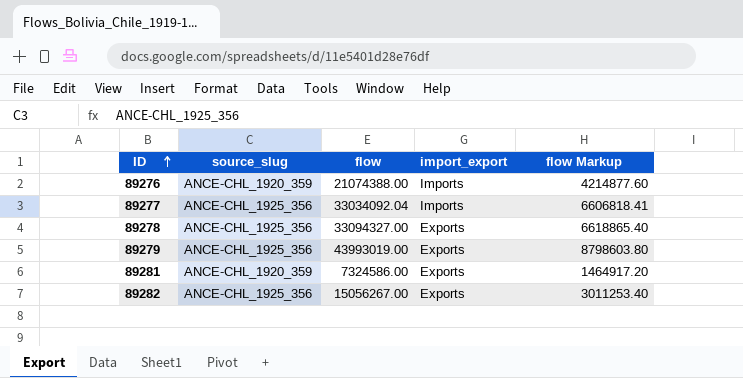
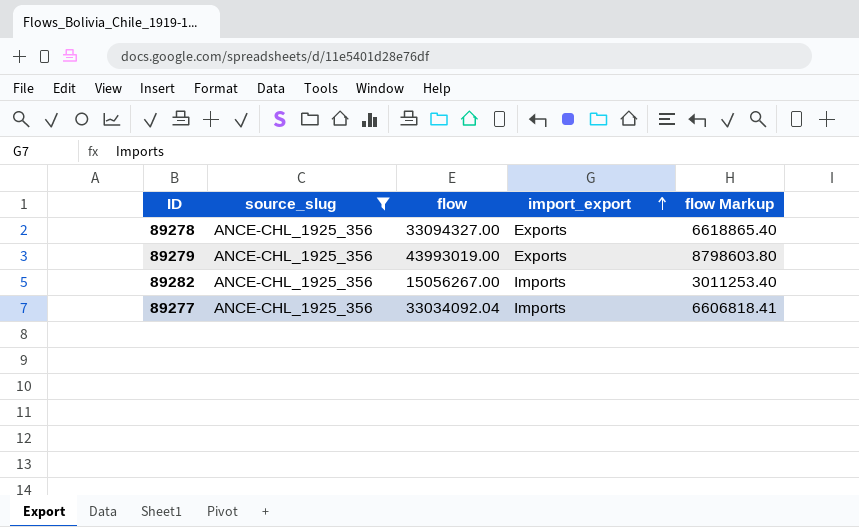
filter: none -> source_slug = ANCE-CHL_1925_356
row order: ID ascending -> import_export ascending
89282 | import_export: Exports -> Imports

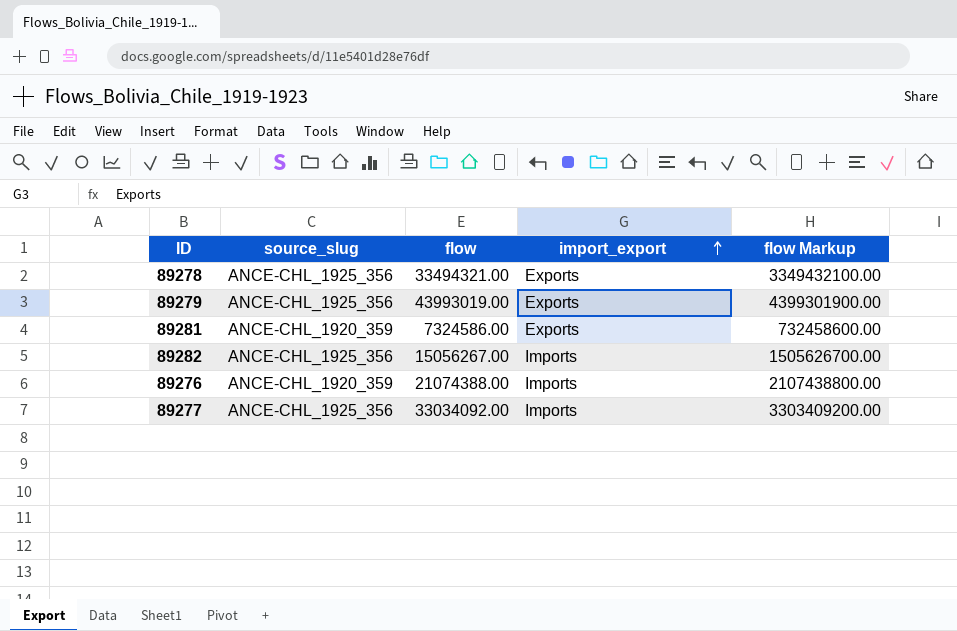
filter: source_slug = ANCE-CHL_1925_356 -> none
column flow Markup | formula: [flow] * 0.2 -> [flow] * 100
89278 | flow: 33094327.00 -> 33494321.00
89277 | flow: 33034092.04 -> 33034092.00

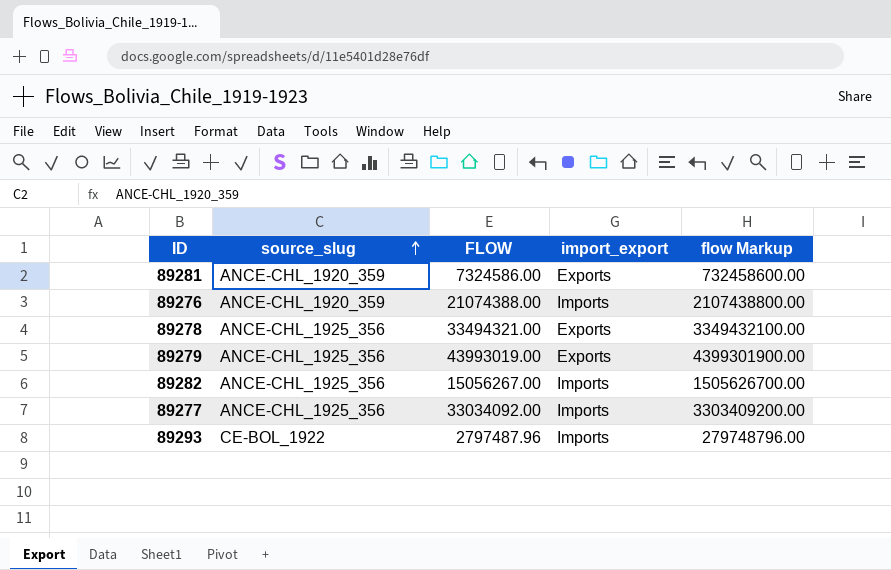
row order: import_export ascending -> source_slug ascending
column name: flow -> FLOW
row 89293: none -> CE-BOL_1922 | 2797487.96 | Imports | 279748796.00

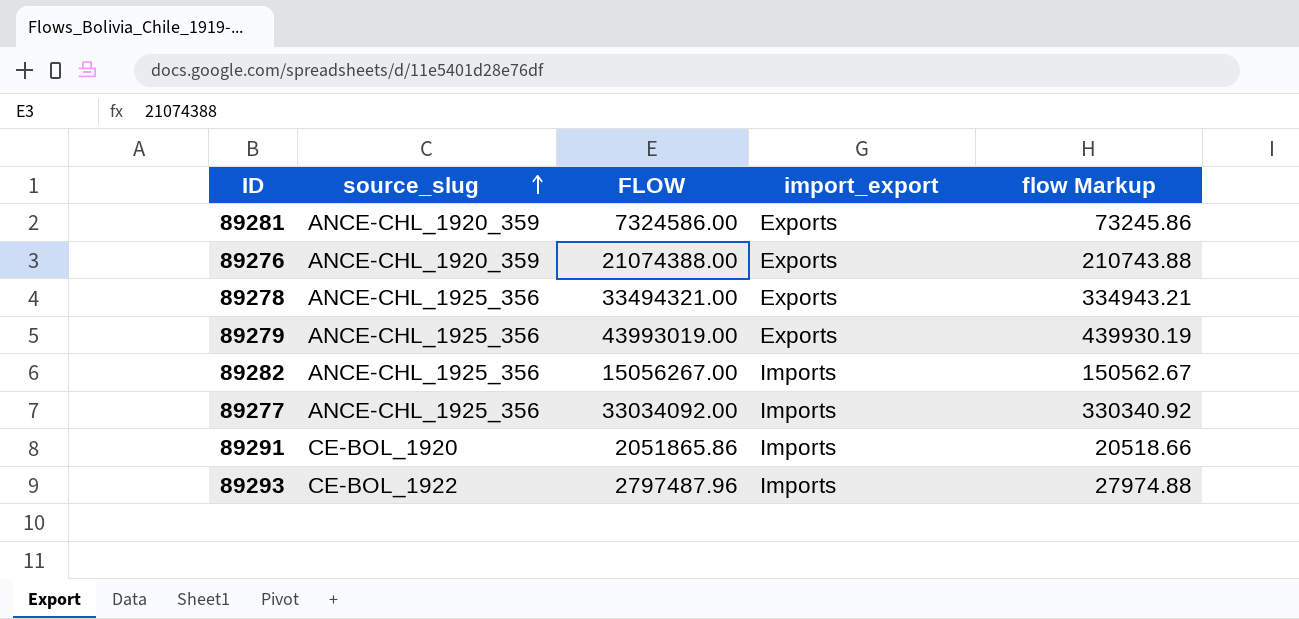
column flow Markup | formula: [FLOW] * 100 -> [FLOW] * 0.01
89276 | import_export: Imports -> Exports
row 89291: none -> CE-BOL_1920 | 2051865.86 | Imports | 20518.66

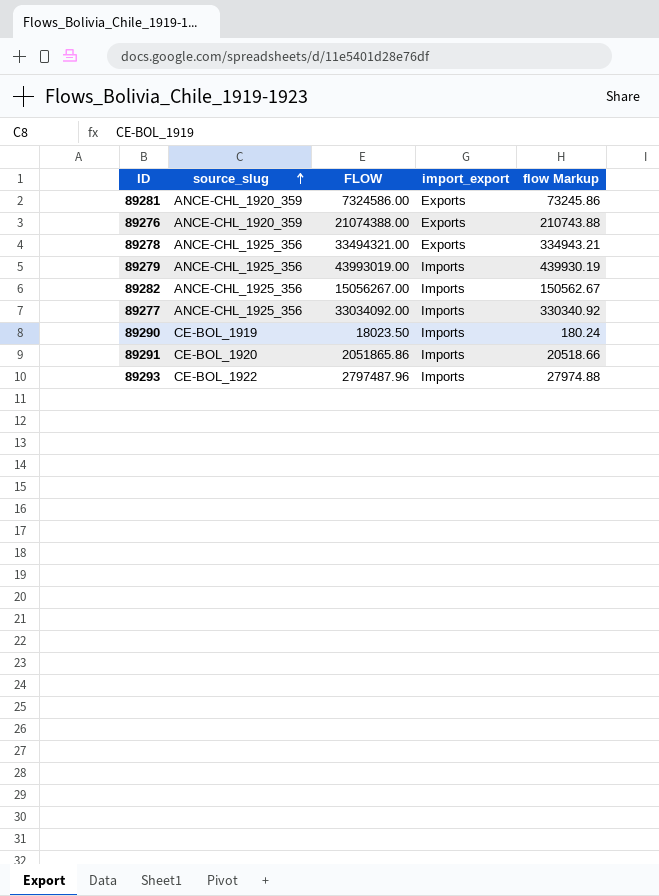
89279 | import_export: Exports -> Imports
row 89290: none -> CE-BOL_1919 | 18023.50 | Imports | 180.24

